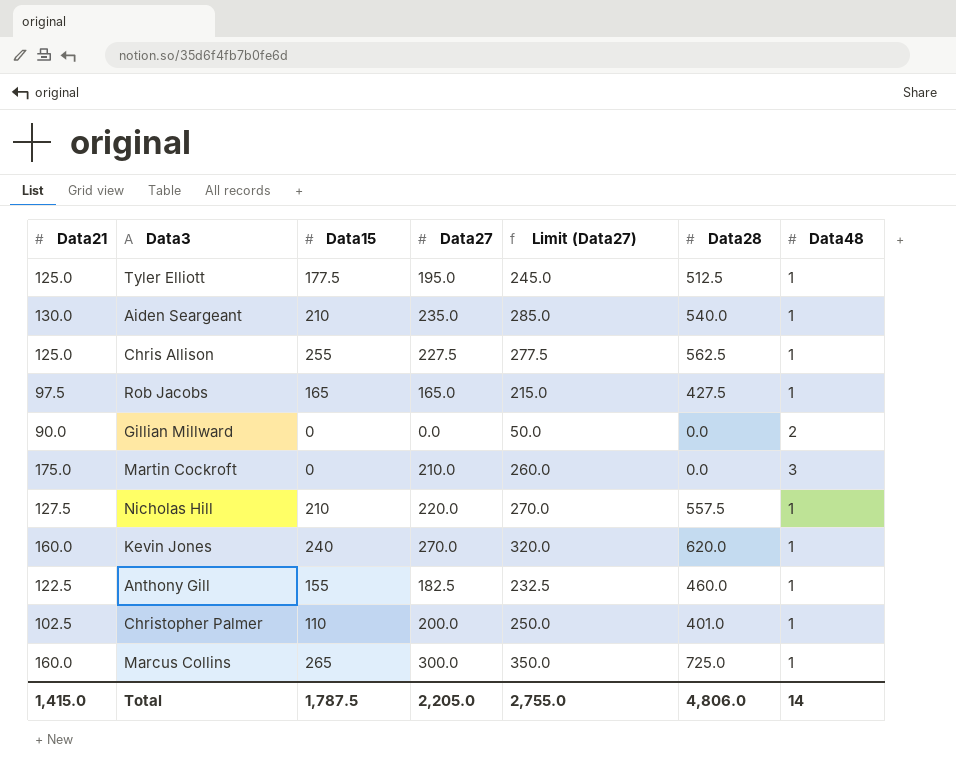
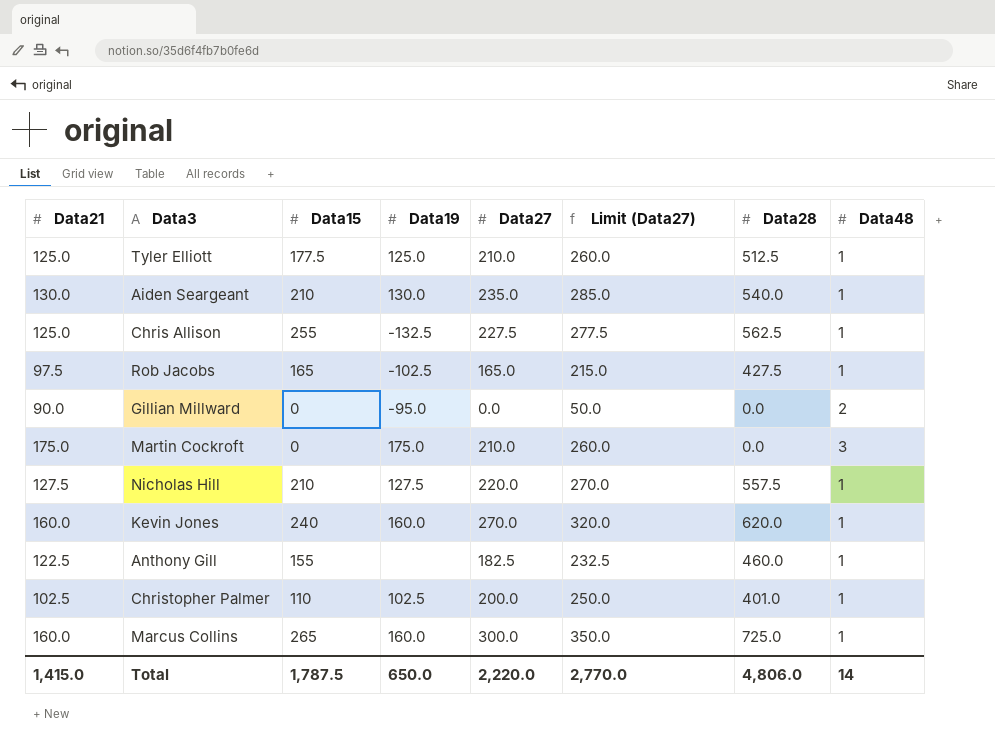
column Data19 | position: none -> 4
Tyler Elliott | Data27: 195.0 -> 210.0
Tyler Elliott | Limit (Data27): 245.0 -> 260.0
Total | Data27: 2,205.0 -> 2,220.0
Total | Limit (Data27): 2,755.0 -> 2,770.0

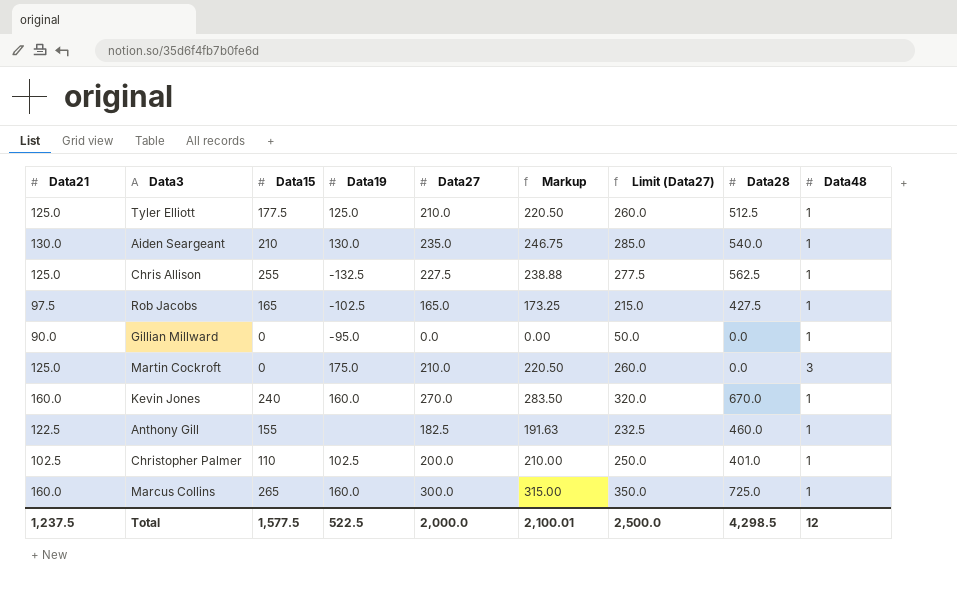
column Markup | formula: none -> [Data27] * 1.05
row Nicholas Hill: 127.5 | 210 | 127.5 | 220.0 | 270.0 | 557.5 | 1 -> none
Gillian Millward | Data48: 2 -> 1
Martin Cockroft | Data21: 175.0 -> 125.0
Kevin Jones | Data28: 620.0 -> 670.0
Total | Data21: 1,415.0 -> 1,237.5
Total | Data15: 1,787.5 -> 1,577.5
Total | Data19: 650.0 -> 522.5
Total | Data27: 2,220.0 -> 2,000.0
Total | Limit (Data27): 2,770.0 -> 2,500.0
Total | Data28: 4,806.0 -> 4,298.5
Total | Data48: 14 -> 12

